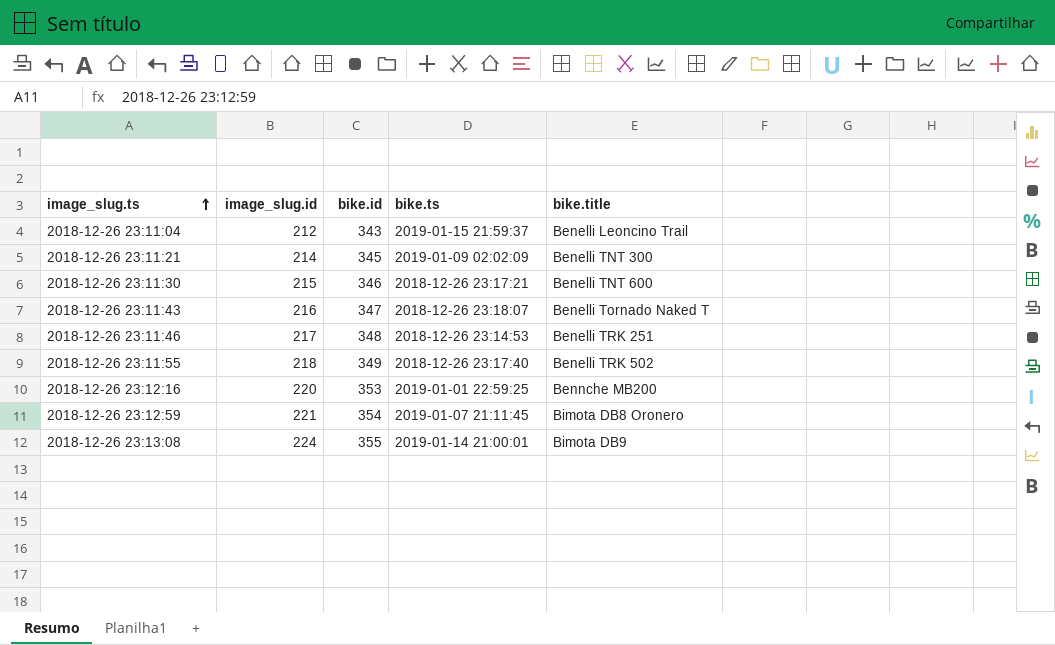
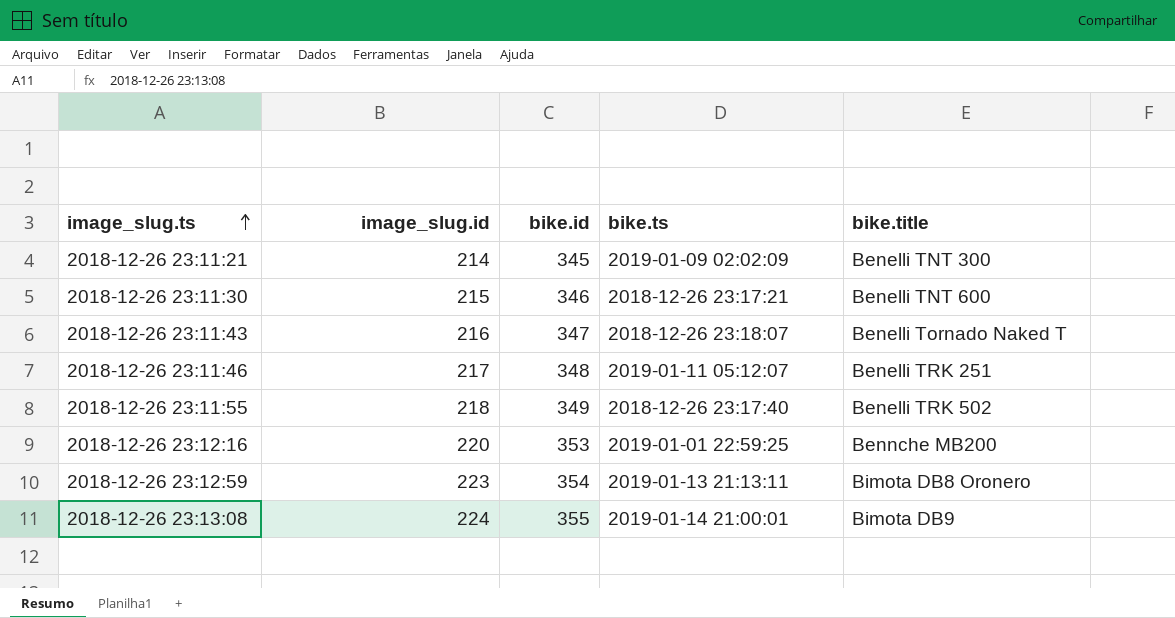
row 2018-12-26 23:11:04: 212 | 343 | 2019-01-15 21:59:37 | Benelli Leoncino Trail -> none
2018-12-26 23:11:46 | bike.ts: 2018-12-26 23:14:53 -> 2019-01-11 05:12:07
2018-12-26 23:12:59 | image_slug.id: 221 -> 223
2018-12-26 23:12:59 | bike.ts: 2019-01-07 21:11:45 -> 2019-01-13 21:13:11

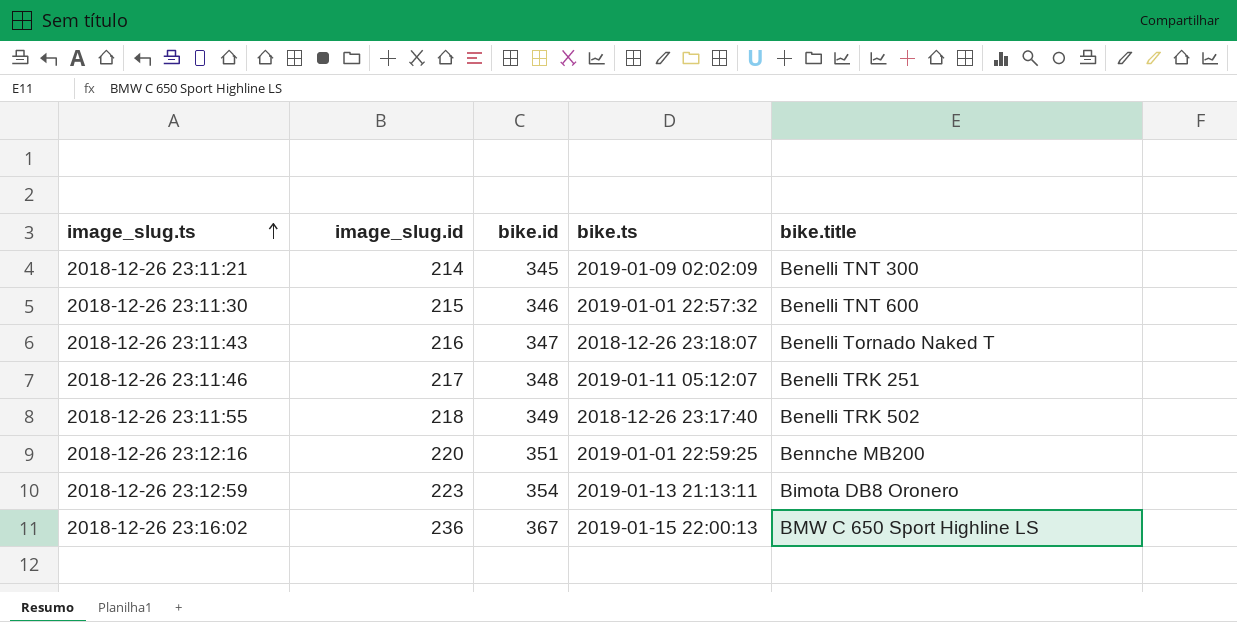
row 2018-12-26 23:13:08: 224 | 355 | 2019-01-14 21:00:01 | Bimota DB9 -> none
2018-12-26 23:11:30 | bike.ts: 2018-12-26 23:17:21 -> 2019-01-01 22:57:32
2018-12-26 23:12:16 | bike.id: 353 -> 351
row 2018-12-26 23:16:02: none -> 236 | 367 | 2019-01-15 22:00:13 | BMW C 650 Sport Highline LS

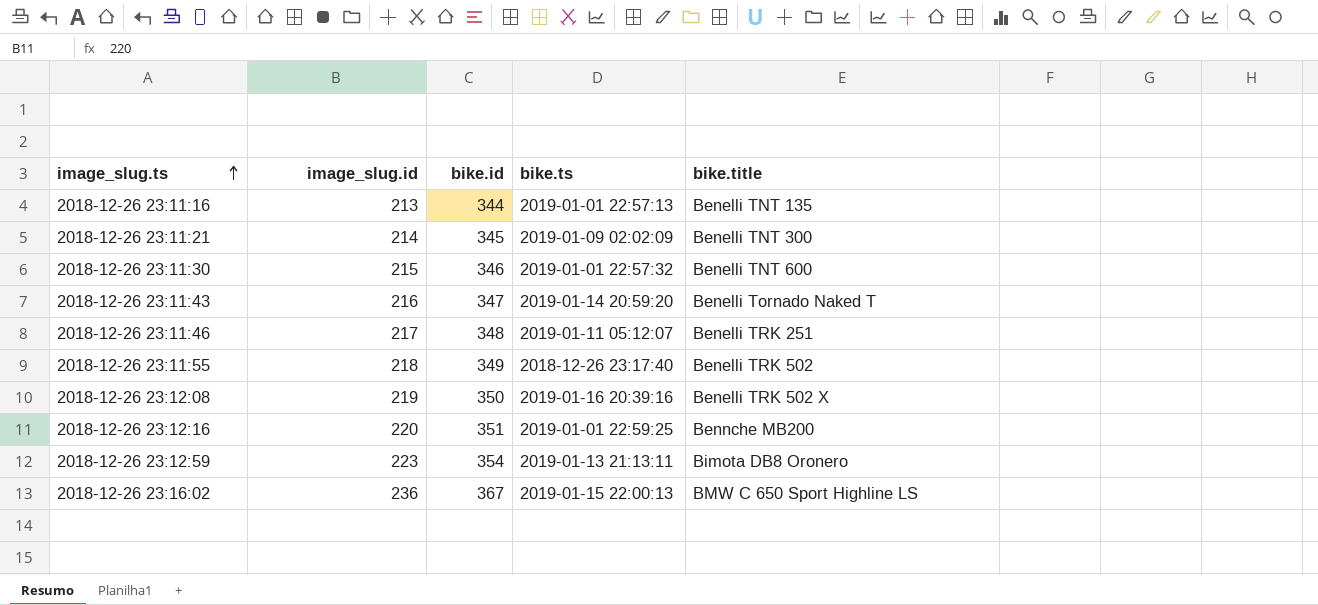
row 2018-12-26 23:11:16: none -> 213 | 344 | 2019-01-01 22:57:13 | Benelli TNT 135
2018-12-26 23:11:43 | bike.ts: 2018-12-26 23:18:07 -> 2019-01-14 20:59:20
row 2018-12-26 23:12:08: none -> 219 | 350 | 2019-01-16 20:39:16 | Benelli TRK 502 X

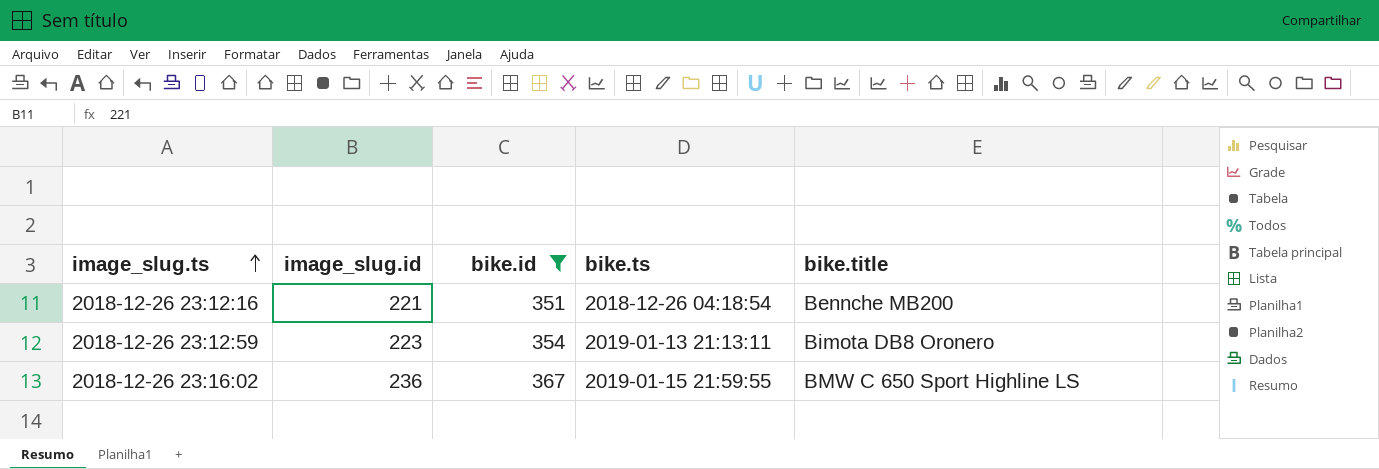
filter: none -> bike.id >= 351
2018-12-26 23:12:16 | image_slug.id: 220 -> 221
2018-12-26 23:12:16 | bike.ts: 2019-01-01 22:59:25 -> 2018-12-26 04:18:54
2018-12-26 23:16:02 | bike.ts: 2019-01-15 22:00:13 -> 2019-01-15 21:59:55

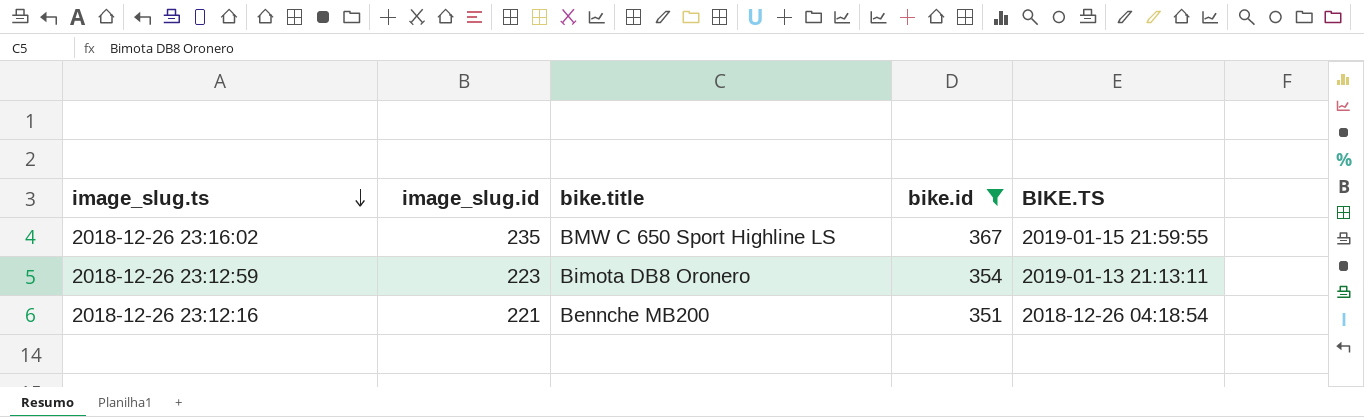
row order: image_slug.ts ascending -> image_slug.ts descending
column bike.title | position: 5 -> 3
column name: bike.ts -> BIKE.TS
2018-12-26 23:16:02 | image_slug.id: 236 -> 235

